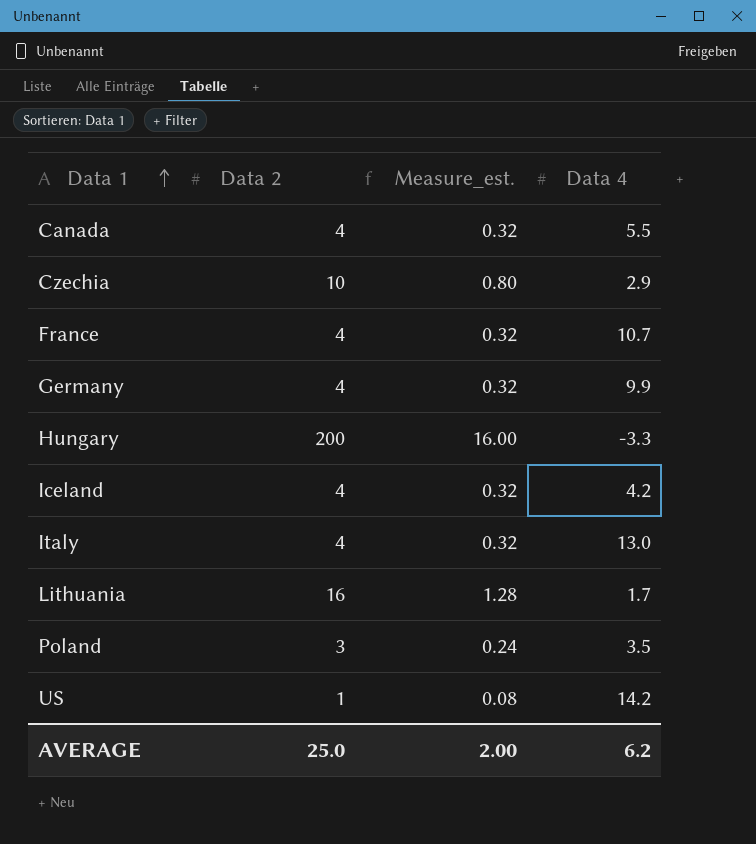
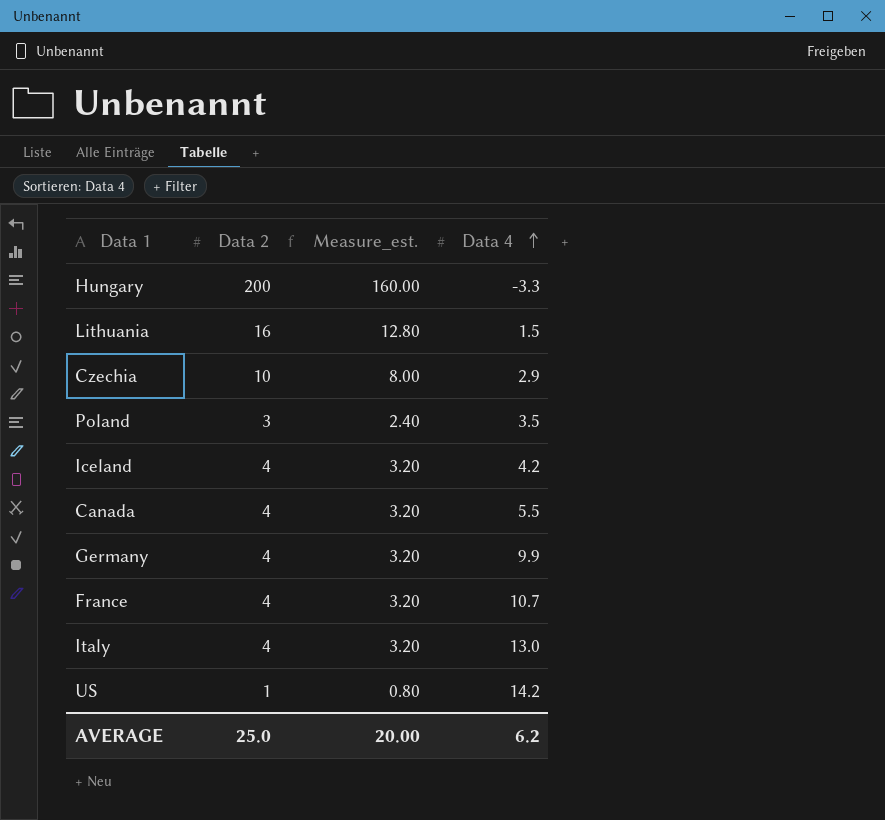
row order: Data 1 ascending -> Data 4 ascending
column Measure_est. | formula: [Data 2] * 0.08 -> [Data 2] * 0.8
Lithuania | Data 4: 1.7 -> 1.5
AVERAGE | Measure_est.: 2.00 -> 20.00

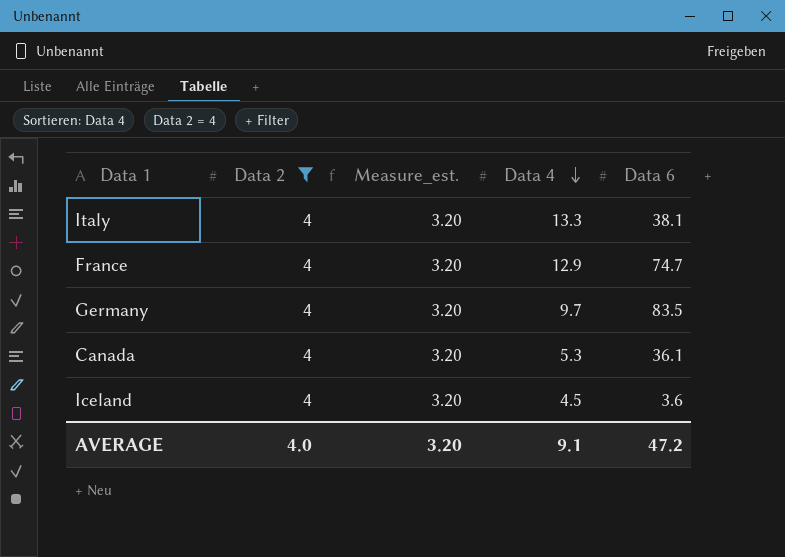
filter: none -> Data 2 = 4
row order: Data 4 ascending -> Data 4 descending
column Data 6 | position: none -> 5
Italy | Data 4: 13.0 -> 13.3
France | Data 4: 10.7 -> 12.9
Germany | Data 4: 9.9 -> 9.7
Canada | Data 4: 5.5 -> 5.3
Iceland | Data 4: 4.2 -> 4.5
AVERAGE | Data 2: 25.0 -> 4.0
AVERAGE | Measure_est.: 20.00 -> 3.20
AVERAGE | Data 4: 6.2 -> 9.1

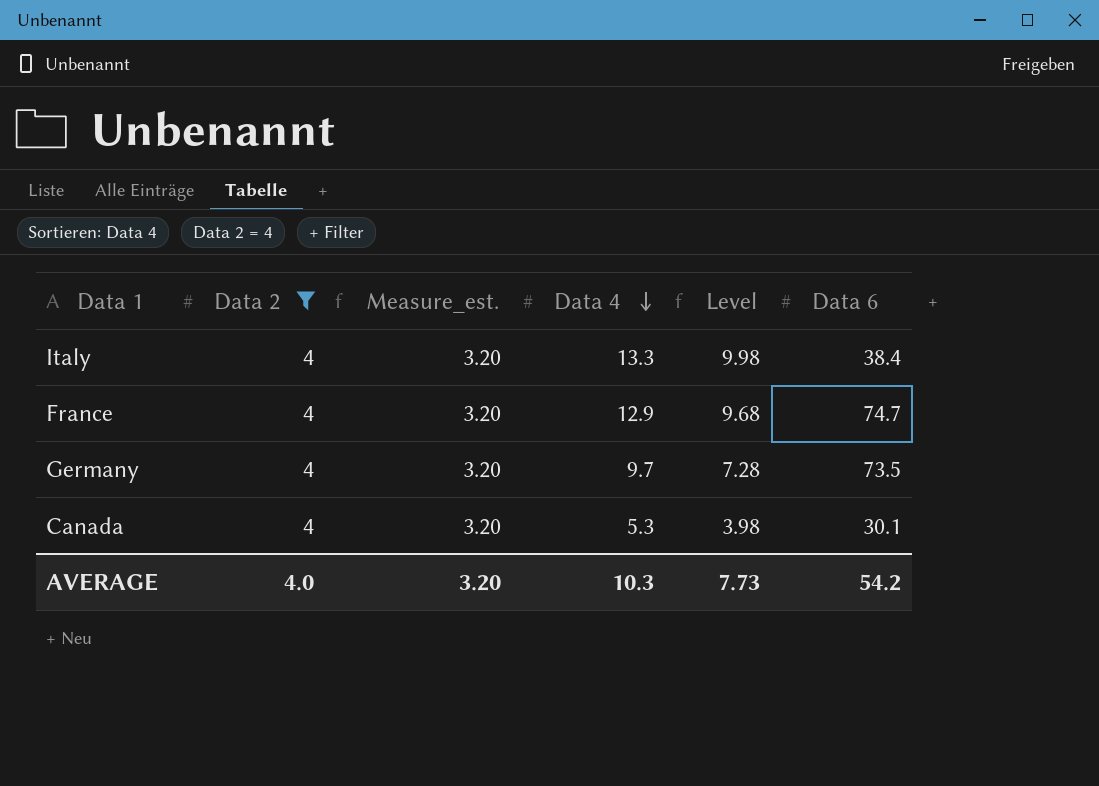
column Level | formula: none -> [Data 4] * 0.75
row Iceland: 4 | 3.20 | 4.5 | 3.6 -> none
Italy | Data 6: 38.1 -> 38.4
Germany | Data 6: 83.5 -> 73.5
Canada | Data 6: 36.1 -> 30.1
AVERAGE | Data 4: 9.1 -> 10.3
AVERAGE | Data 6: 47.2 -> 54.2

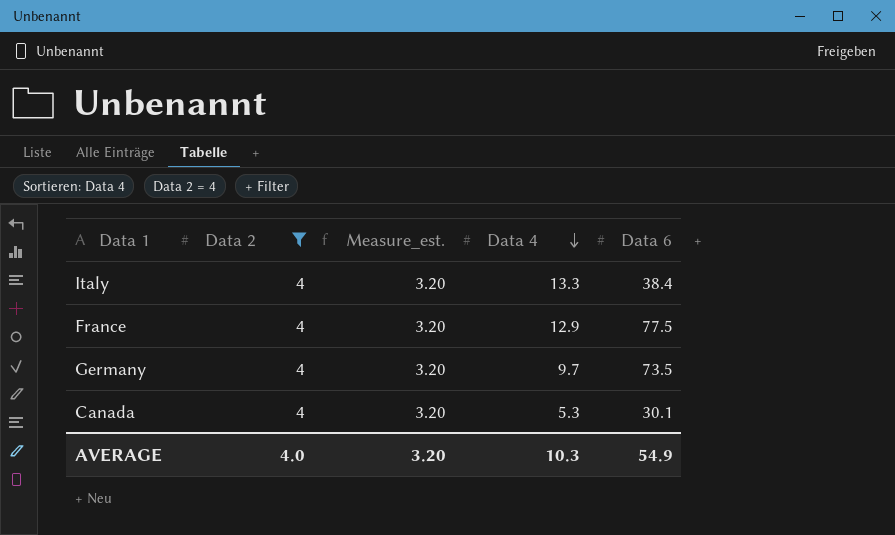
column Level | formula: [Data 4] * 0.75 -> none
France | Data 6: 74.7 -> 77.5
AVERAGE | Data 6: 54.2 -> 54.9

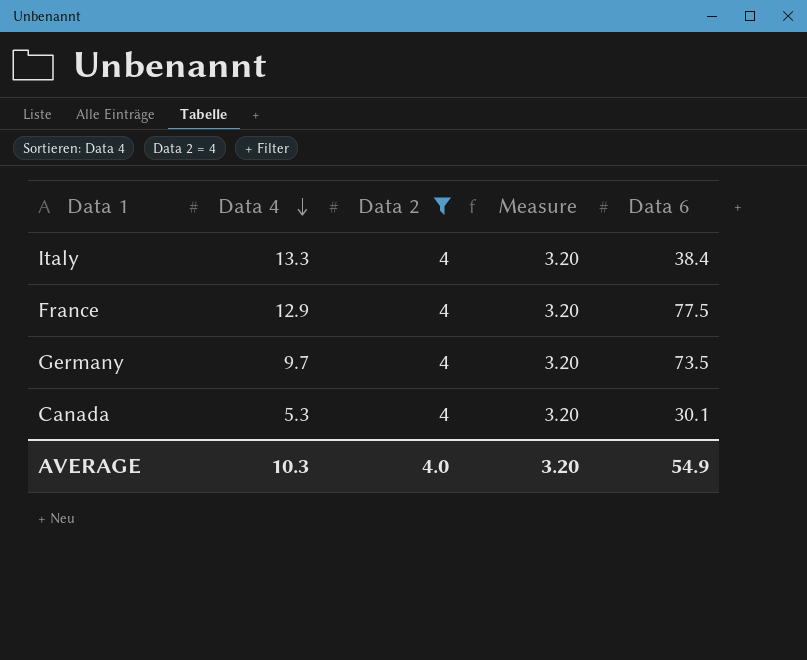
column Data 4 | position: 4 -> 2
column name: Measure_est. -> Measure

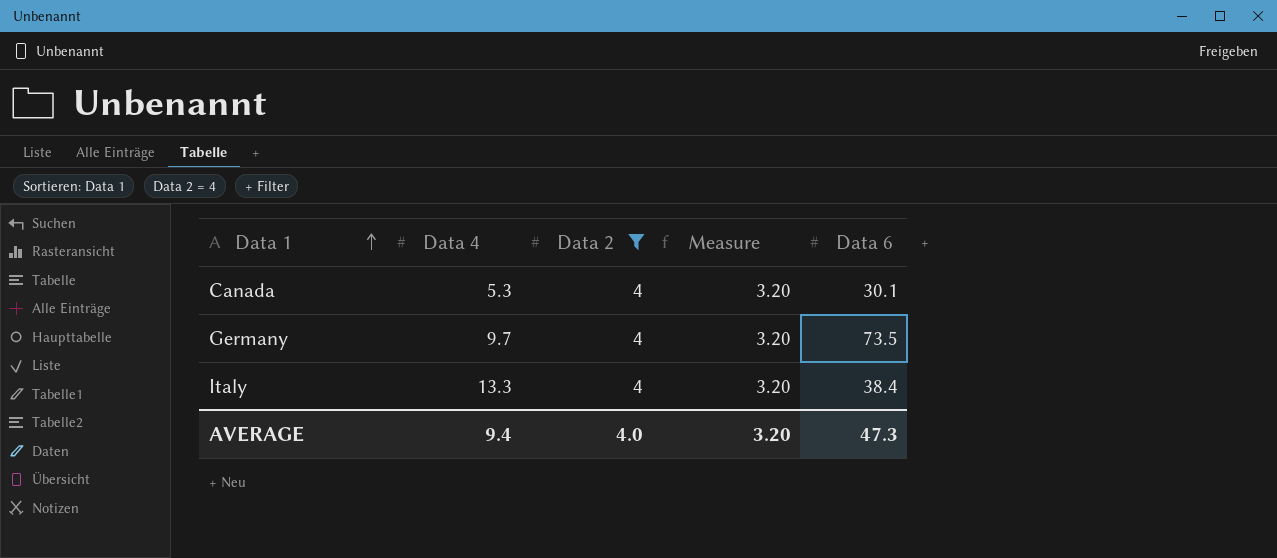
row order: Data 4 descending -> Data 1 ascending
row France: 12.9 | 4 | 3.20 | 77.5 -> none
AVERAGE | Data 4: 10.3 -> 9.4
AVERAGE | Data 6: 54.9 -> 47.3

